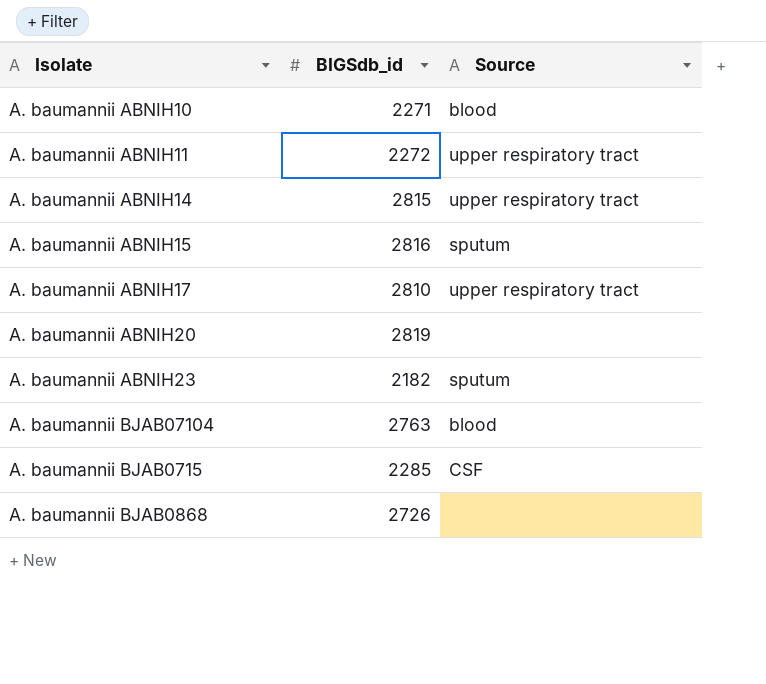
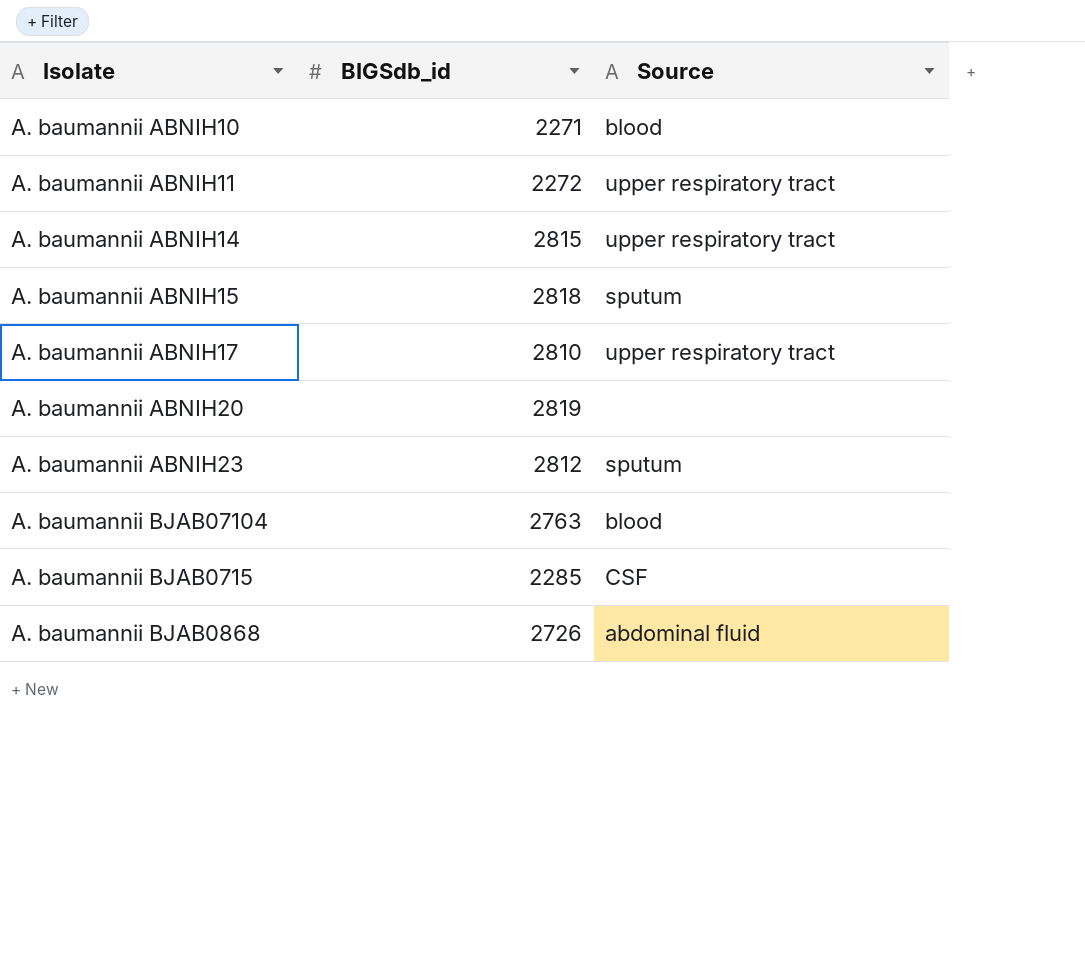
A. baumannii ABNIH15 | BIGSdb_id: 2816 -> 2818
A. baumannii ABNIH23 | BIGSdb_id: 2182 -> 2812
A. baumannii BJAB0868 | Source: none -> abdominal fluid

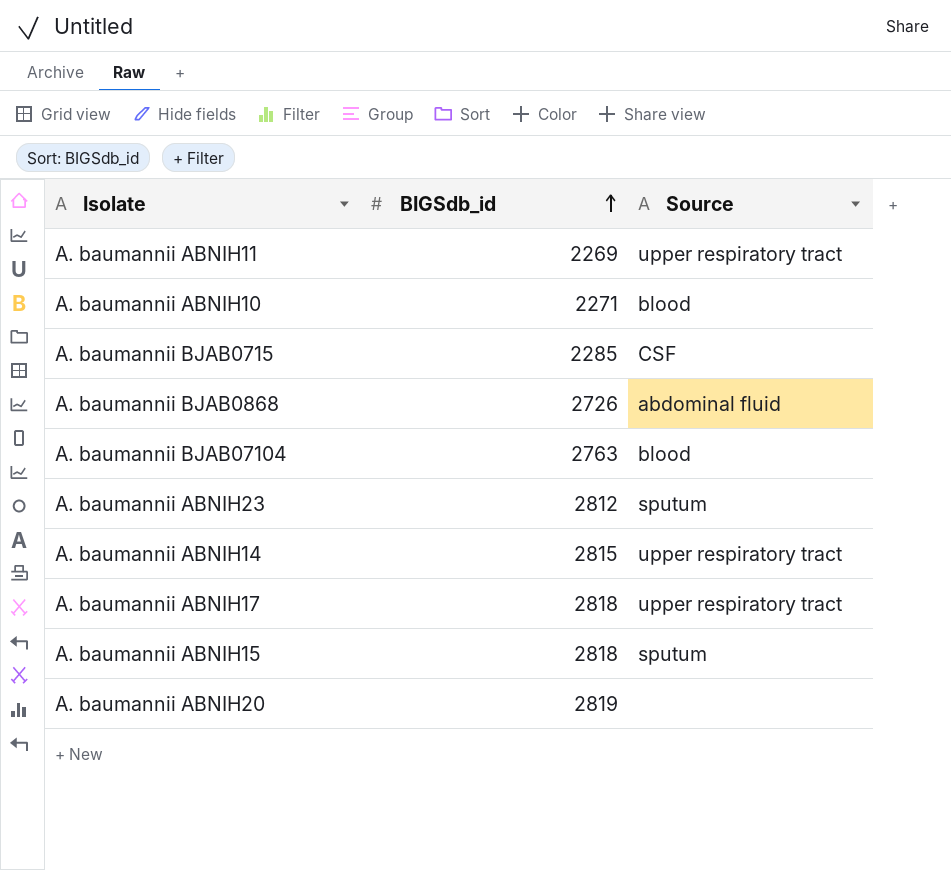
row order: none -> BIGSdb_id ascending
A. baumannii ABNIH11 | BIGSdb_id: 2272 -> 2269
A. baumannii ABNIH17 | BIGSdb_id: 2810 -> 2818

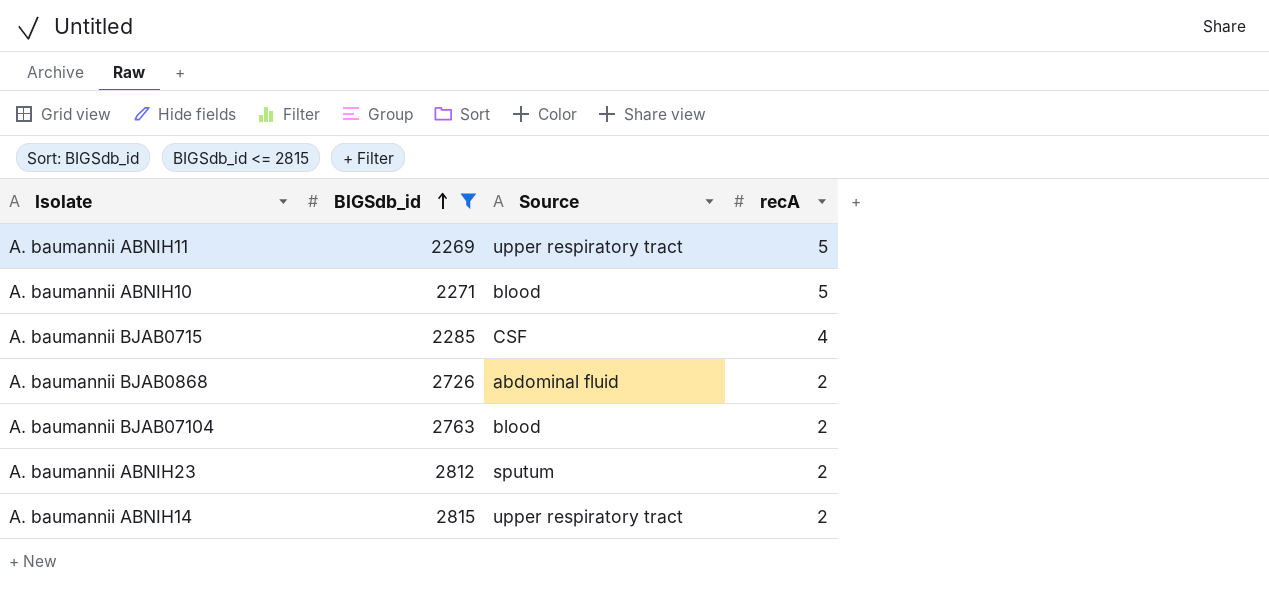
filter: none -> BIGSdb_id <= 2815
column recA | position: none -> 4

